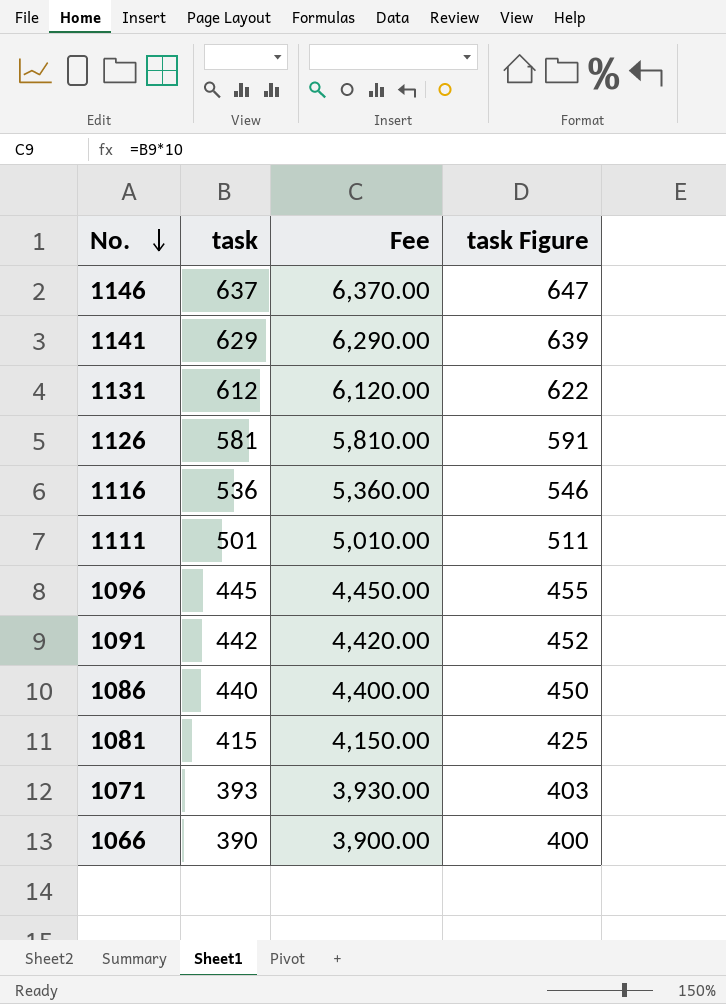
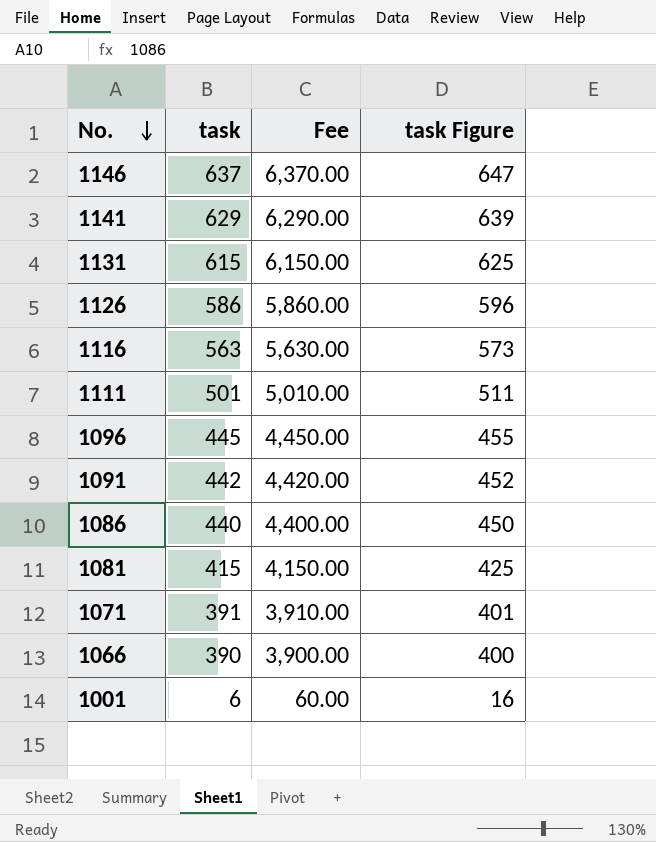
1131 | task: 612 -> 615
1131 | Fee: 6,120.00 -> 6,150.00
1131 | task Figure: 622 -> 625
1126 | task: 581 -> 586
1126 | Fee: 5,810.00 -> 5,860.00
1126 | task Figure: 591 -> 596
1116 | task: 536 -> 563
1116 | Fee: 5,360.00 -> 5,630.00
1116 | task Figure: 546 -> 573
1071 | task: 393 -> 391
1071 | Fee: 3,930.00 -> 3,910.00
1071 | task Figure: 403 -> 401
row 1001: none -> 6 | 60.00 | 16

